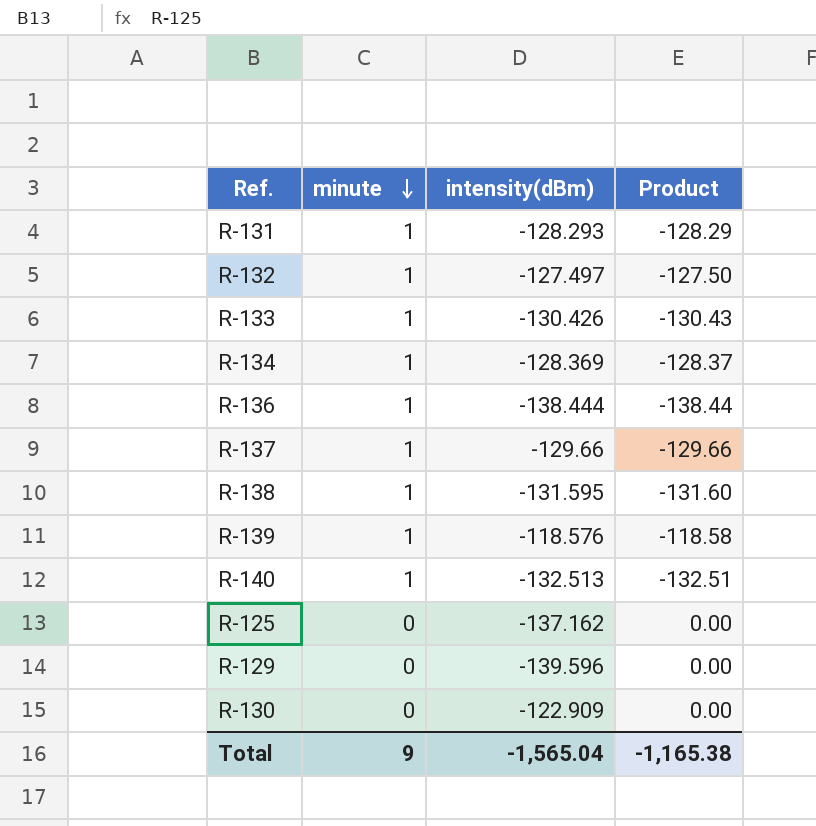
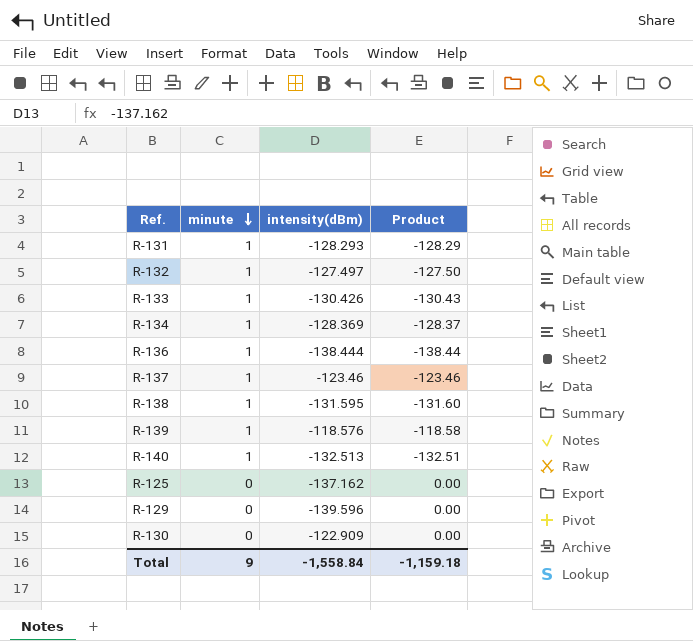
R-137 | intensity(dBm): -129.66 -> -123.46
R-137 | Product: -129.66 -> -123.46
Total | intensity(dBm): -1,565.04 -> -1,558.84
Total | Product: -1,165.38 -> -1,159.18

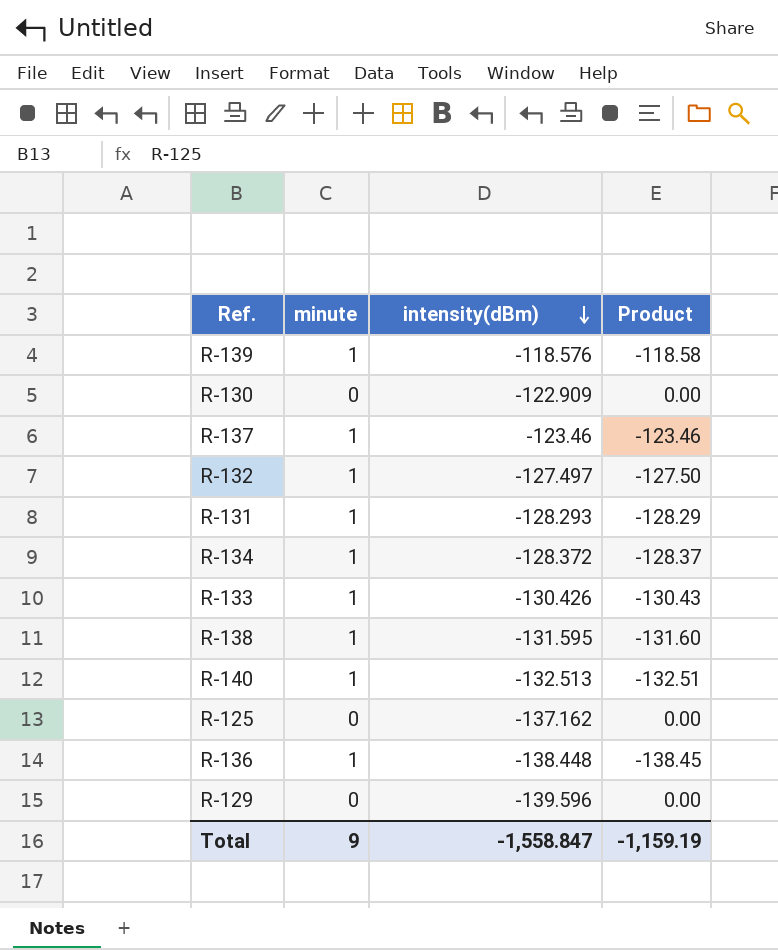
row order: minute descending -> intensity(dBm) descending
R-134 | intensity(dBm): -128.369 -> -128.372
R-136 | intensity(dBm): -138.444 -> -138.448
R-136 | Product: -138.44 -> -138.45
Total | intensity(dBm): -1,558.84 -> -1,558.847
Total | Product: -1,159.18 -> -1,159.19

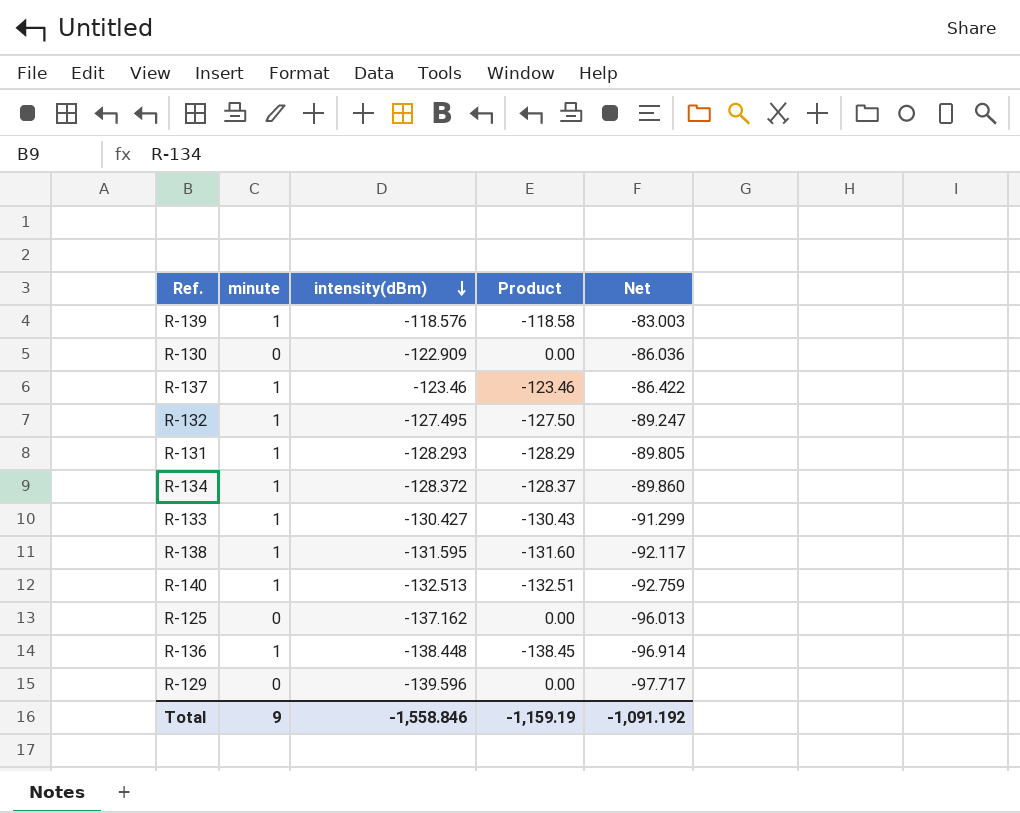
column Net | formula: none -> [intensity(dBm)] * 0.7
R-132 | intensity(dBm): -127.497 -> -127.495
R-133 | intensity(dBm): -130.426 -> -130.427
Total | intensity(dBm): -1,558.847 -> -1,558.846

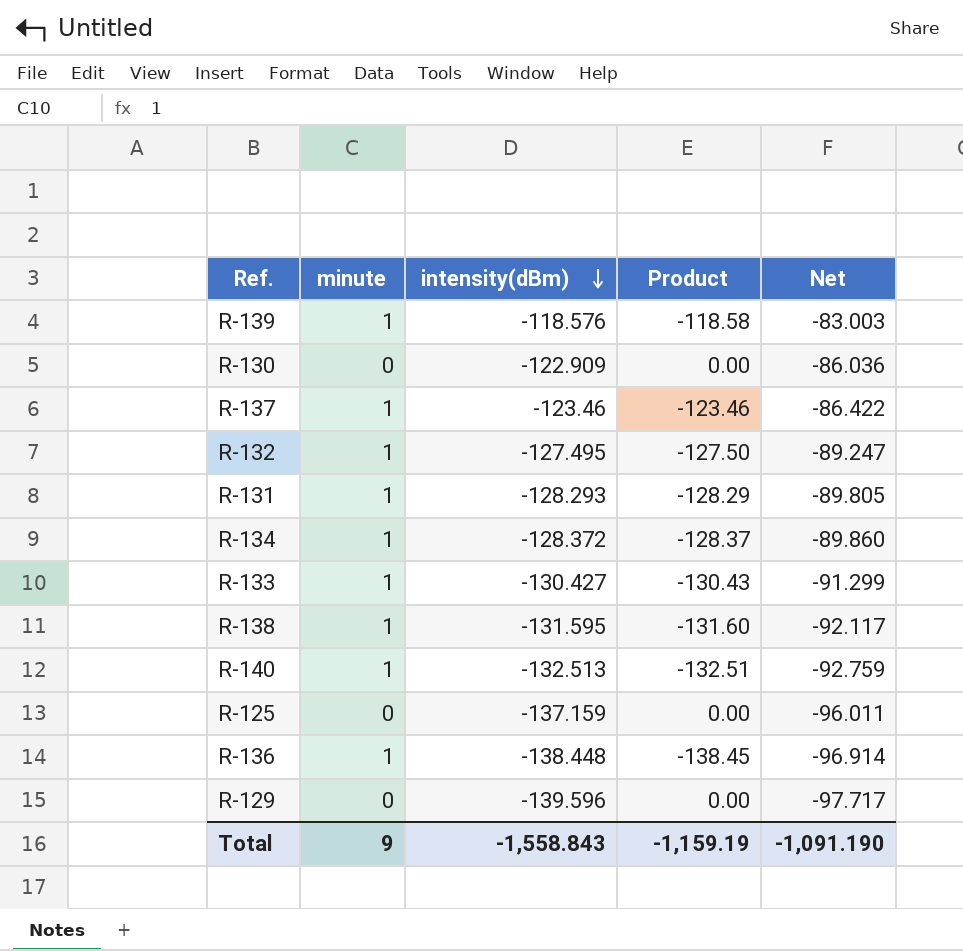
R-125 | intensity(dBm): -137.162 -> -137.159
R-125 | Net: -96.013 -> -96.011
Total | intensity(dBm): -1,558.846 -> -1,558.843
Total | Net: -1,091.192 -> -1,091.190

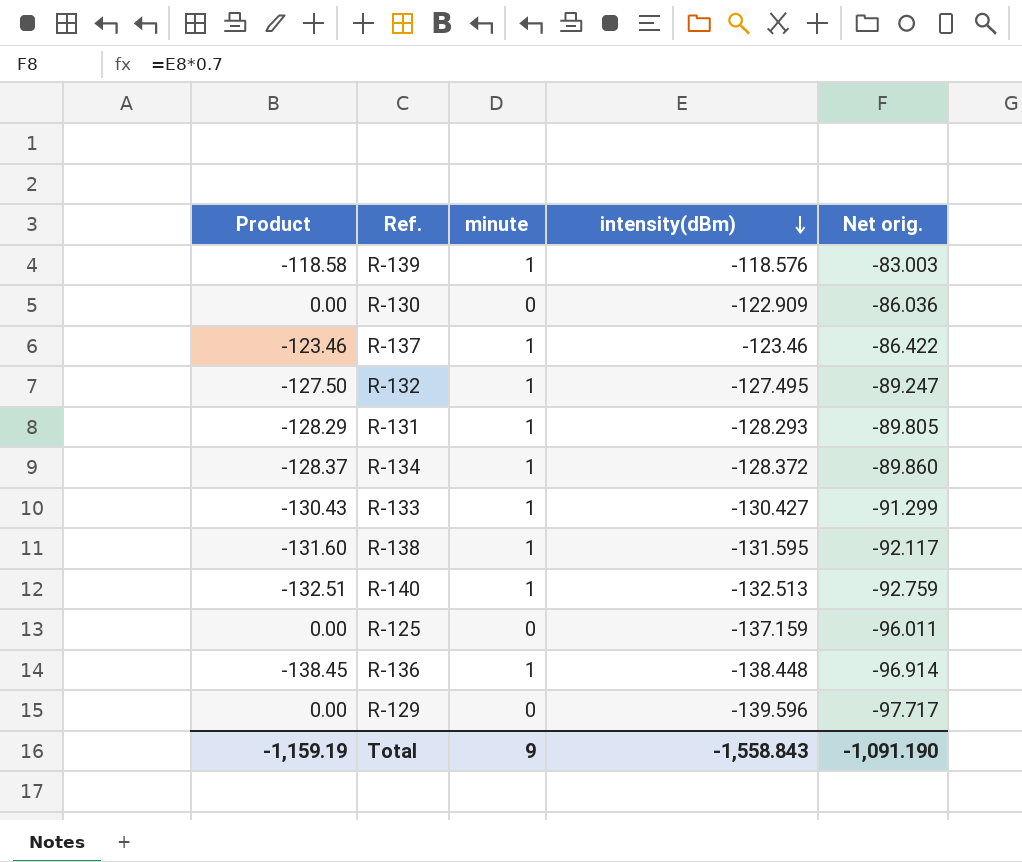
column Product | position: 4 -> 1
column name: Net -> Net orig.

